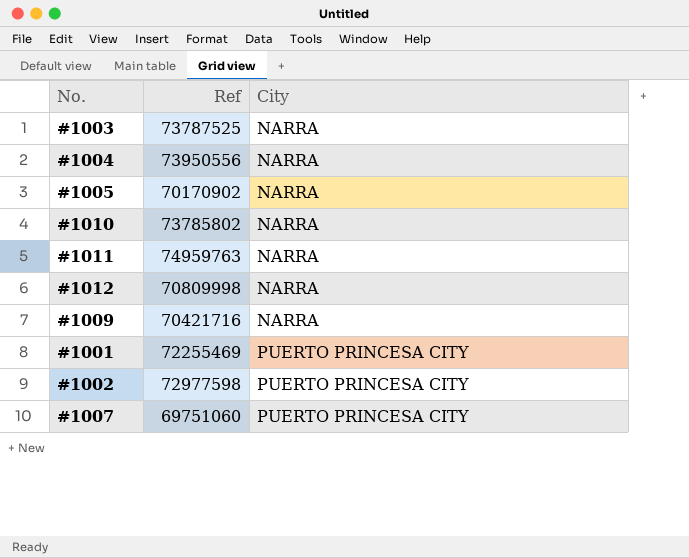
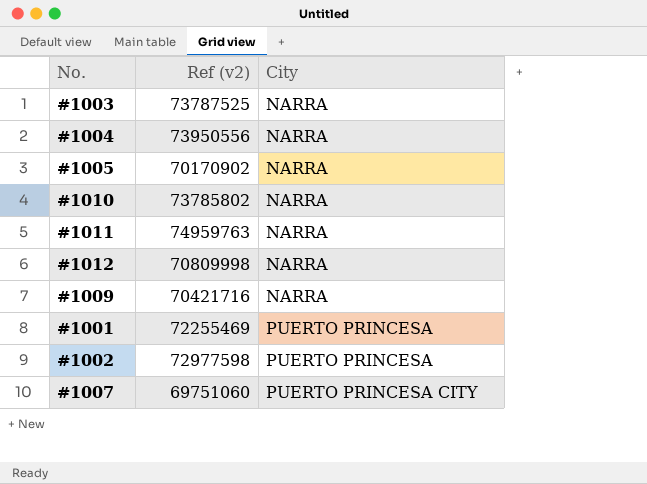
column name: Ref -> Ref (v2)
#1001 | City: PUERTO PRINCESA CITY -> PUERTO PRINCESA
#1002 | City: PUERTO PRINCESA CITY -> PUERTO PRINCESA

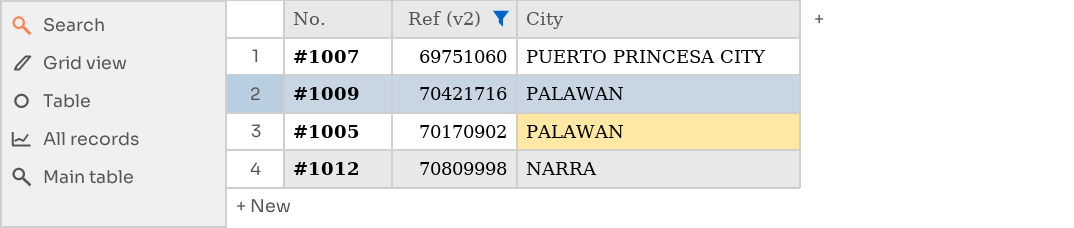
filter: none -> Ref (v2) <= 70809998
row order: City ascending -> City descending
#1009 | City: NARRA -> PALAWAN
#1005 | City: NARRA -> PALAWAN

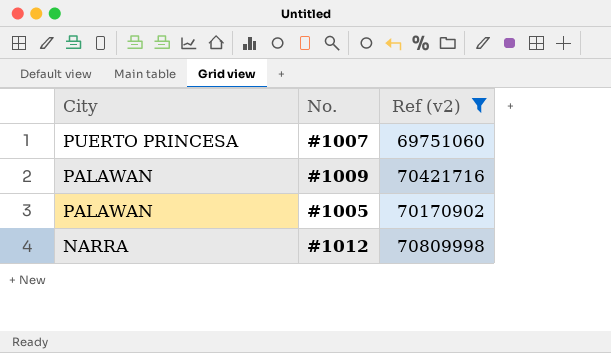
column City | position: 3 -> 1
#1007 | City: PUERTO PRINCESA CITY -> PUERTO PRINCESA

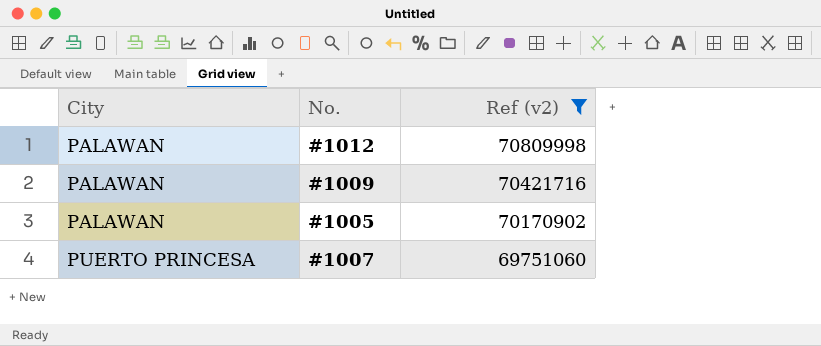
row order: City descending -> City ascending
#1012 | City: NARRA -> PALAWAN

